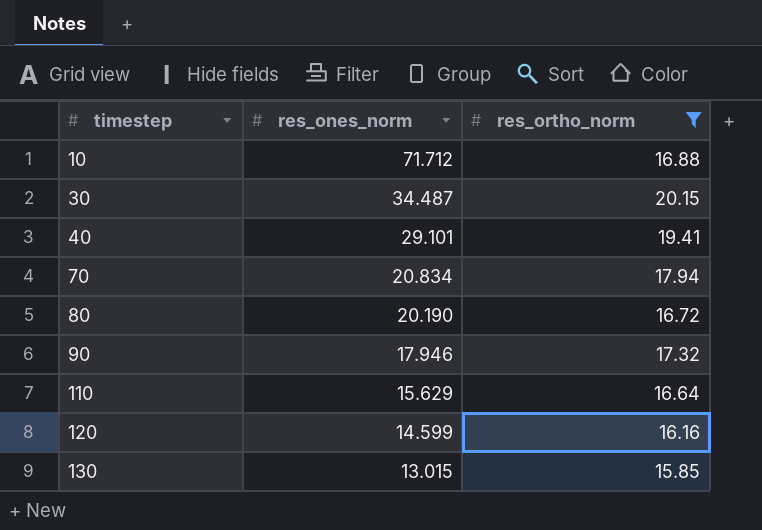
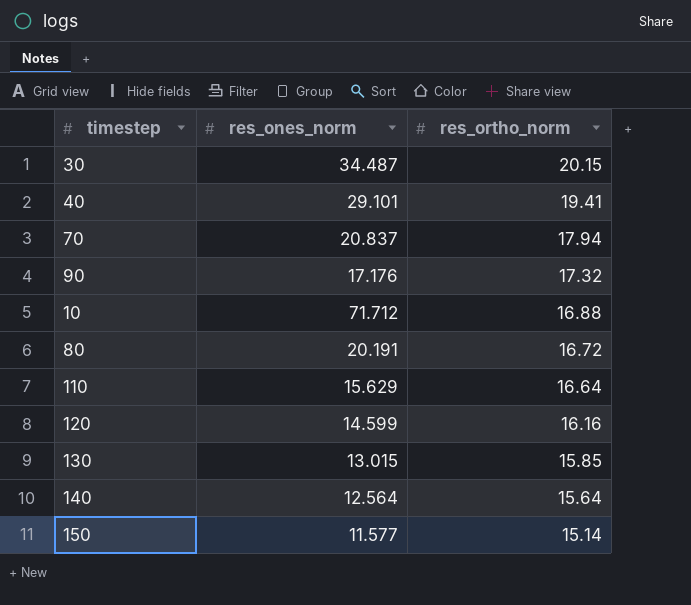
filter: res_ortho_norm >= 15.85 -> none
row order: timestep ascending -> res_ortho_norm descending
70 | res_ones_norm: 20.834 -> 20.837
90 | res_ones_norm: 17.946 -> 17.176
80 | res_ones_norm: 20.190 -> 20.191

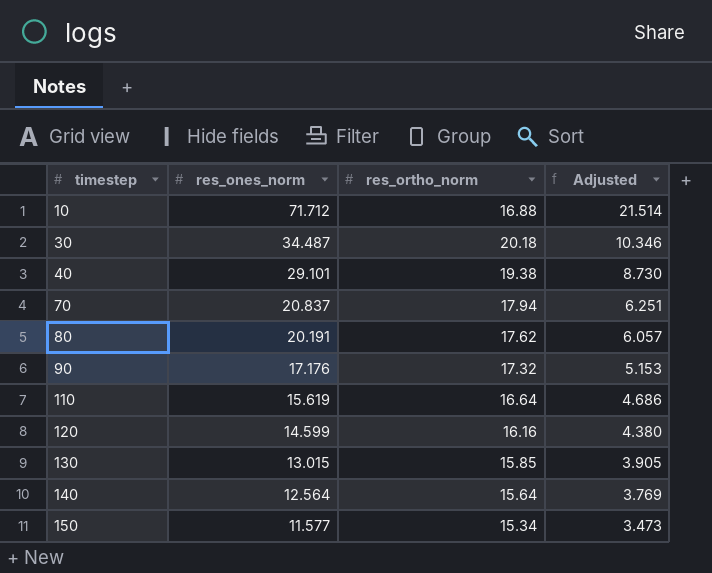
row order: res_ortho_norm descending -> timestep ascending
column Adjusted | formula: none -> [res_ones_norm] * 0.3
30 | res_ortho_norm: 20.15 -> 20.18
40 | res_ortho_norm: 19.41 -> 19.38
80 | res_ortho_norm: 16.72 -> 17.62
110 | res_ones_norm: 15.629 -> 15.619
150 | res_ortho_norm: 15.14 -> 15.34

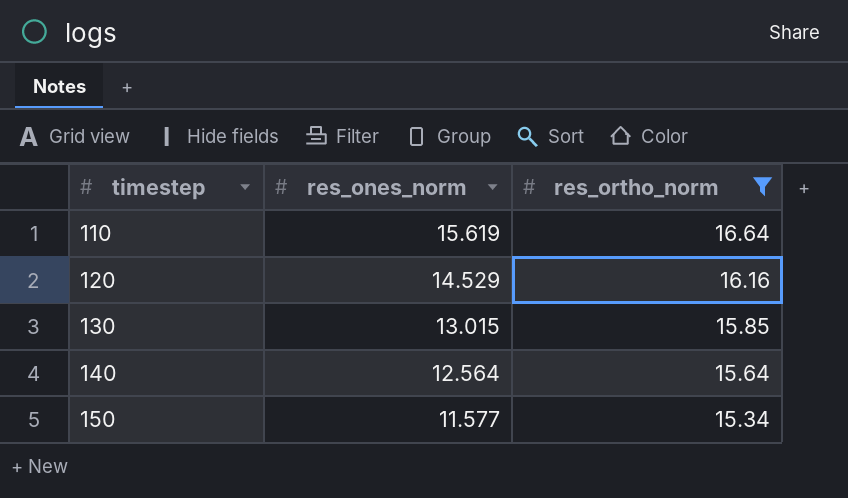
filter: none -> res_ortho_norm <= 16.64
column Adjusted | formula: [res_ones_norm] * 0.3 -> none
120 | res_ones_norm: 14.599 -> 14.529

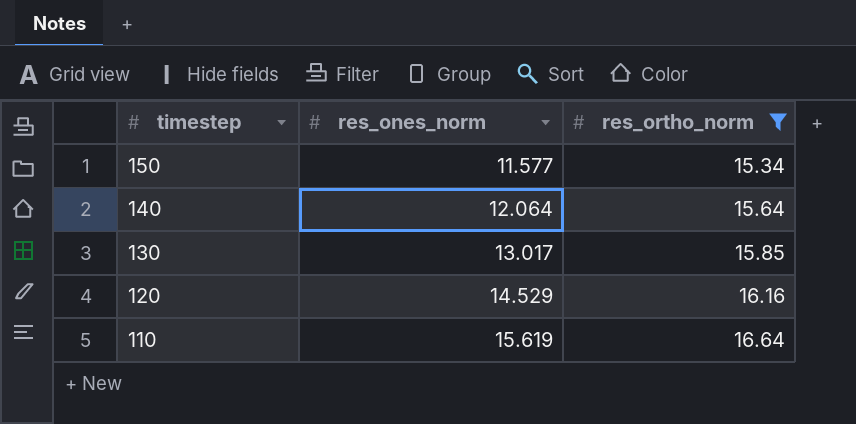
row order: timestep ascending -> timestep descending
140 | res_ones_norm: 12.564 -> 12.064
130 | res_ones_norm: 13.015 -> 13.017

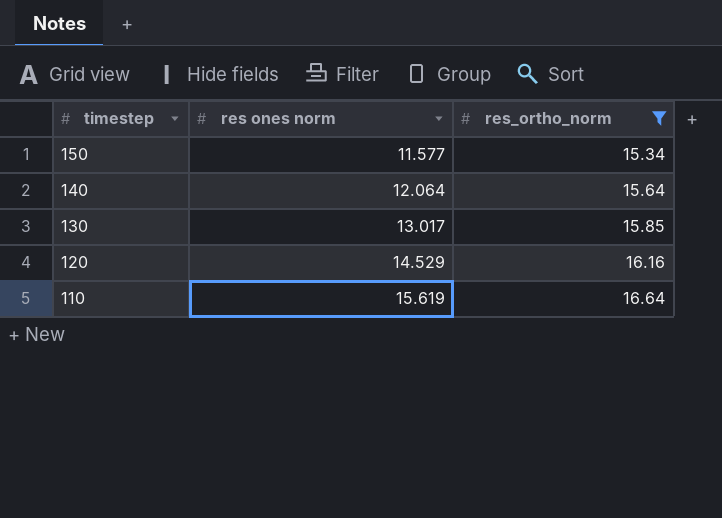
column name: res_ones_norm -> res ones norm

